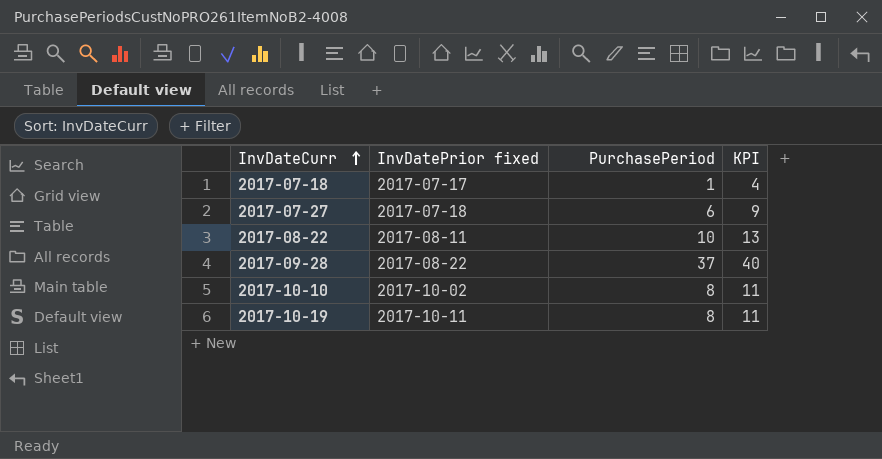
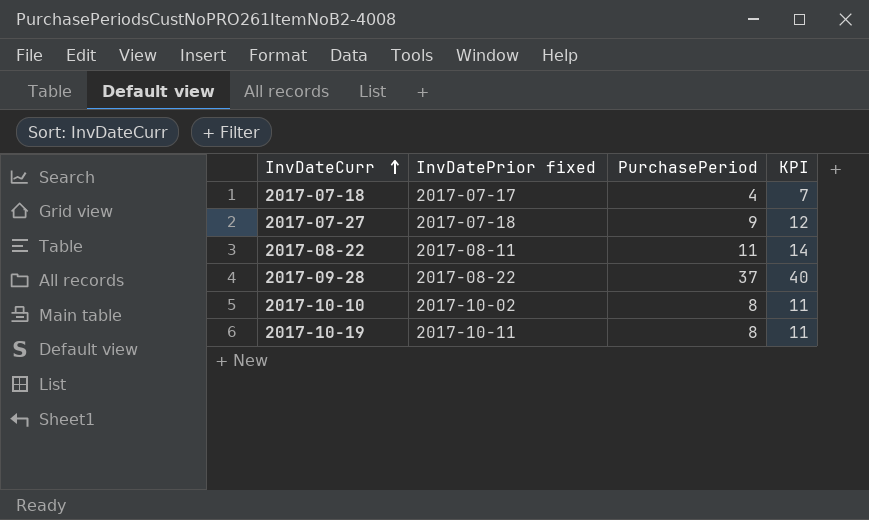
2017-07-18 | PurchasePeriod: 1 -> 4
2017-07-18 | KPI: 4 -> 7
2017-07-27 | PurchasePeriod: 6 -> 9
2017-07-27 | KPI: 9 -> 12
2017-08-22 | PurchasePeriod: 10 -> 11
2017-08-22 | KPI: 13 -> 14

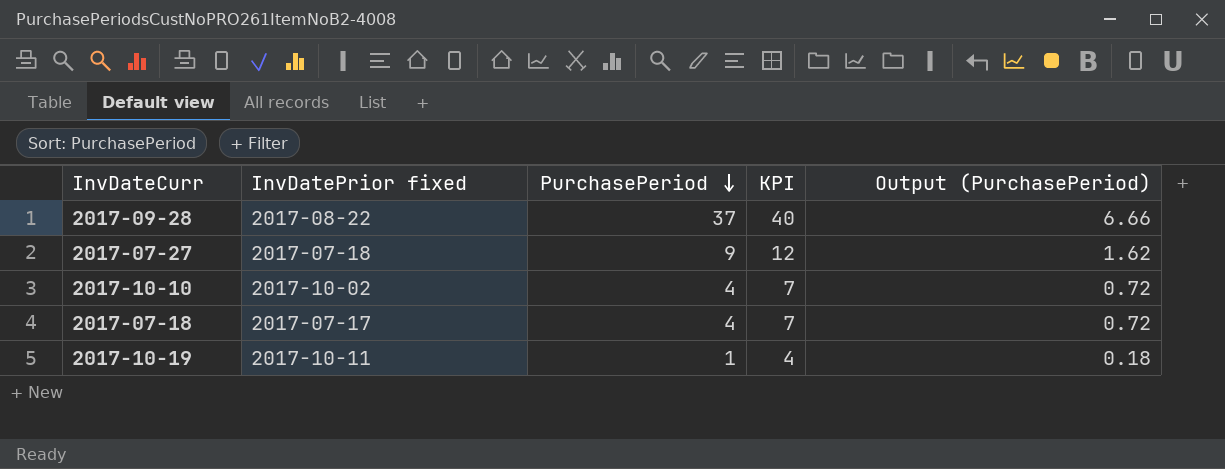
row order: InvDateCurr ascending -> PurchasePeriod descending
column Output (PurchasePeriod) | formula: none -> [PurchasePeriod] * 0.18
row 2017-08-22: 2017-08-11 | 11 | 14 -> none
2017-10-10 | PurchasePeriod: 8 -> 4
2017-10-10 | KPI: 11 -> 7
2017-10-19 | PurchasePeriod: 8 -> 1
2017-10-19 | KPI: 11 -> 4

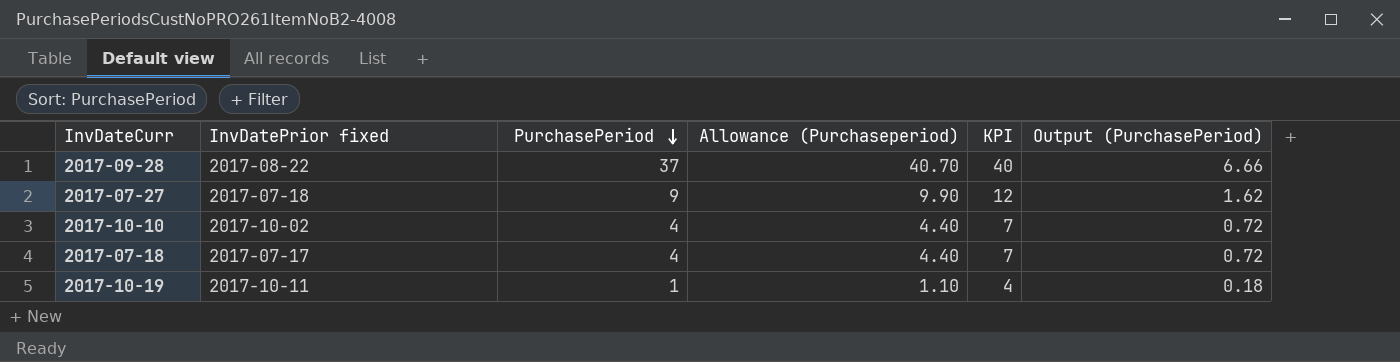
column Allowance (Purchaseperiod) | formula: none -> [PurchasePeriod] * 1.1

